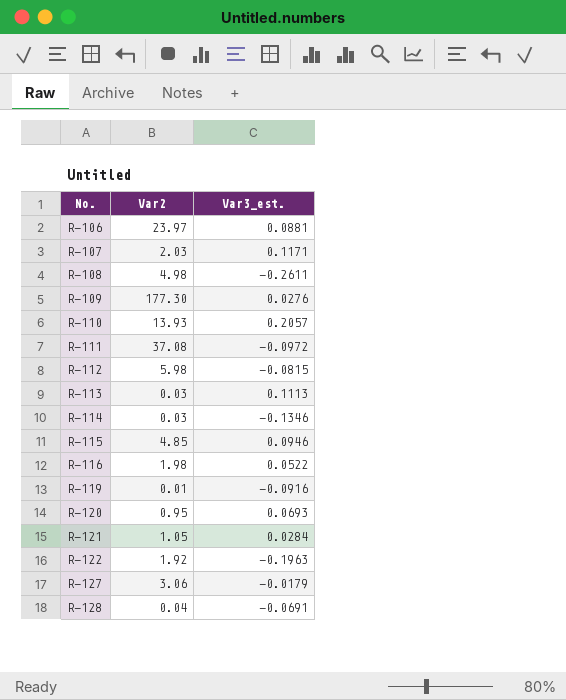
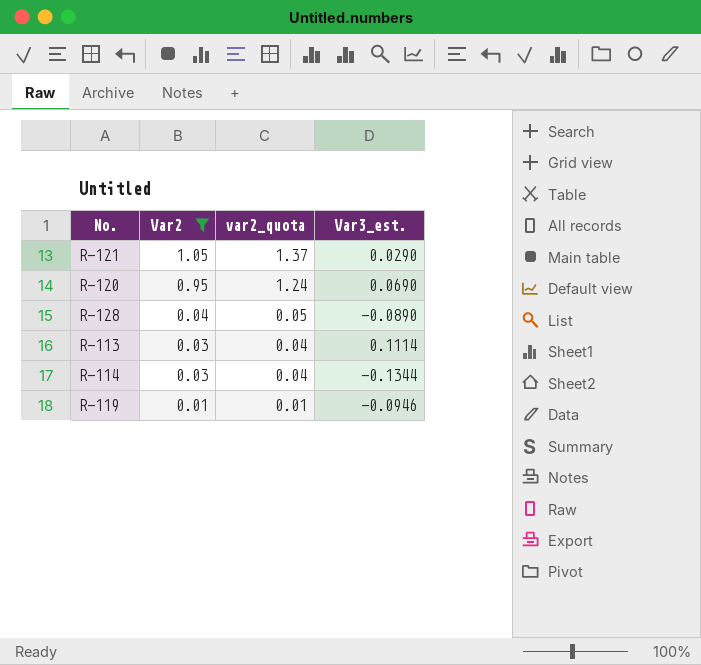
filter: none -> Var2 <= 1.05
row order: No. ascending -> Var2 descending
column var2_quota | formula: none -> [Var2] * 1.3
R-121 | Var3_est.: 0.0284 -> 0.0290
R-120 | Var3_est.: 0.0693 -> 0.0690
R-128 | Var3_est.: -0.0691 -> -0.0890
R-113 | Var3_est.: 0.1113 -> 0.1114
R-114 | Var3_est.: -0.1346 -> -0.1344
R-119 | Var3_est.: -0.0916 -> -0.0946

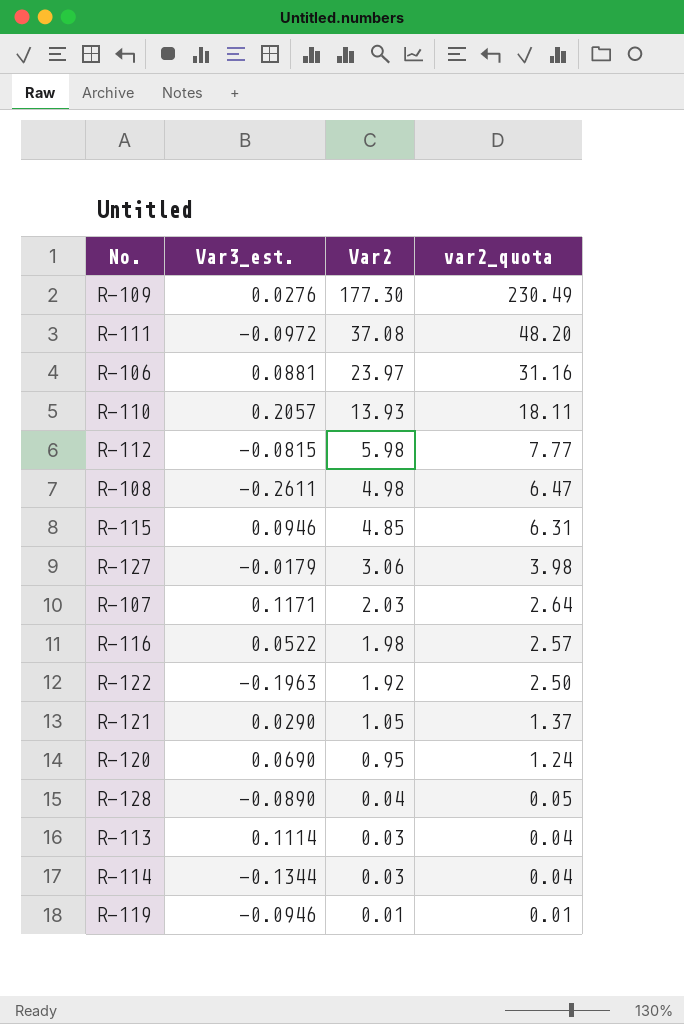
filter: Var2 <= 1.05 -> none
column Var3_est. | position: 4 -> 2

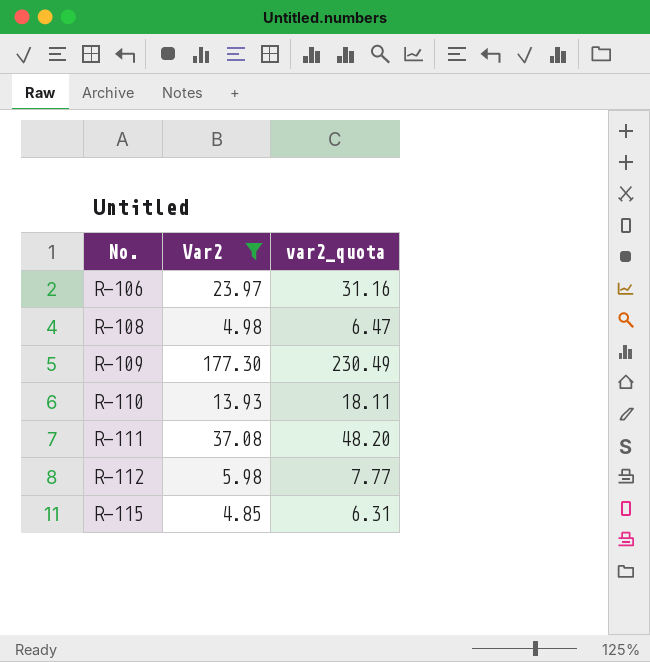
filter: none -> Var2 >= 4.85
row order: Var2 descending -> No. ascending
column Var3_est. | position: 2 -> none

